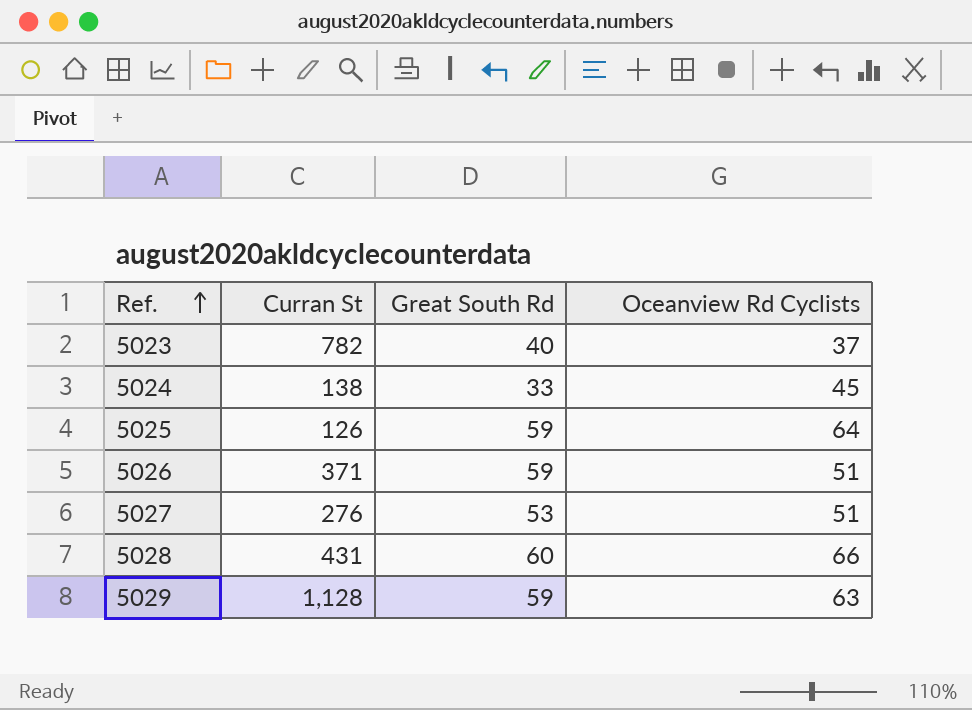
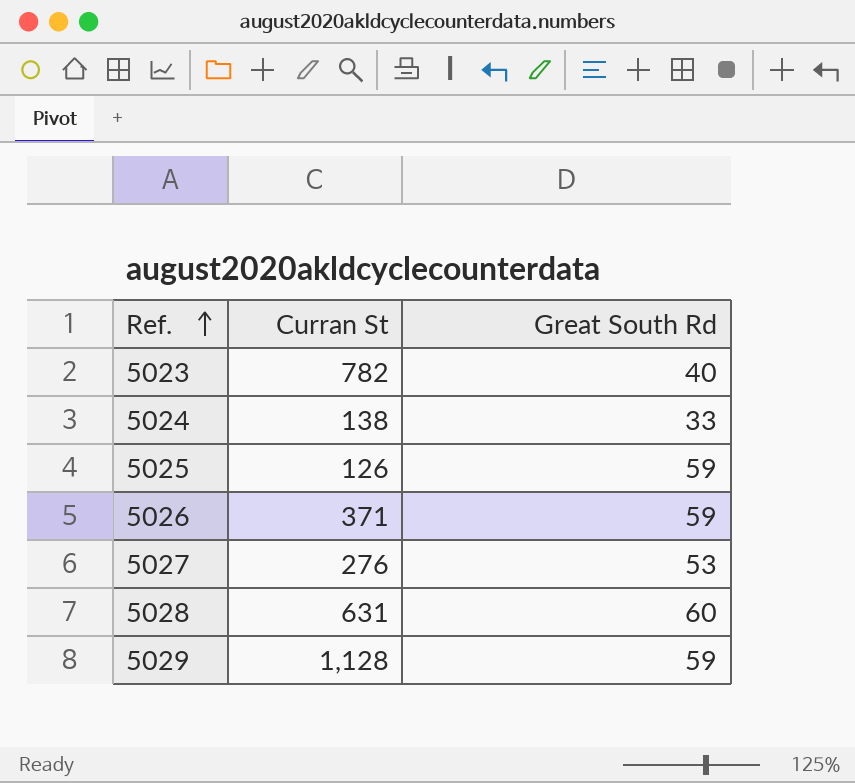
column Oceanview Rd Cyclists | position: 4 -> none
5028 | Curran St: 431 -> 631

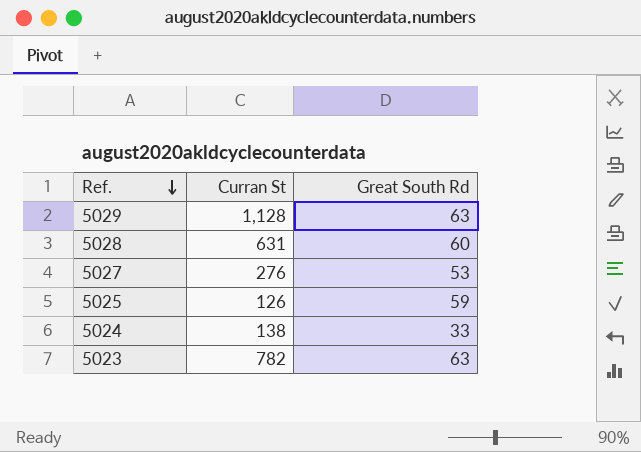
row order: Ref. ascending -> Ref. descending
row 5026: 371 | 59 -> none
5029 | Great South Rd: 59 -> 63
5023 | Great South Rd: 40 -> 63

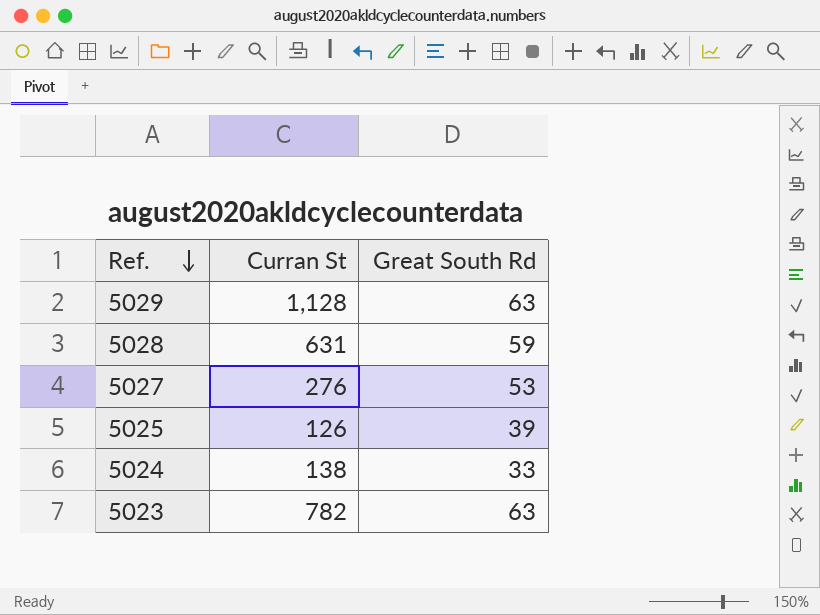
5028 | Great South Rd: 60 -> 59
5025 | Great South Rd: 59 -> 39

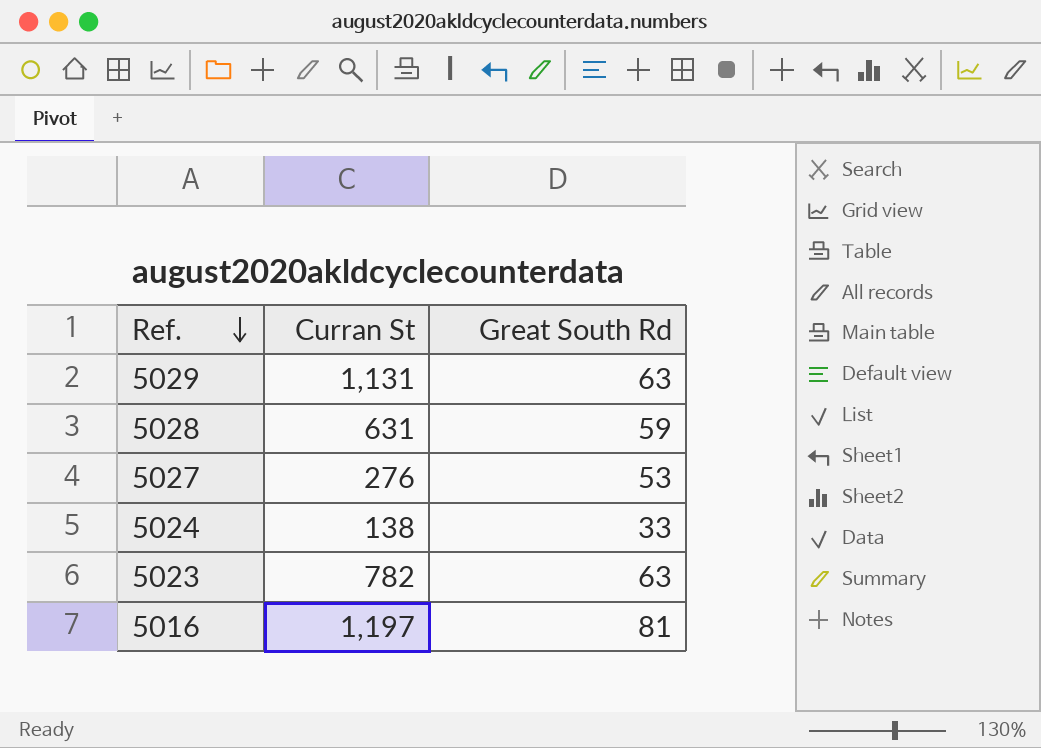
row 5025: 126 | 39 -> none
5029 | Curran St: 1,128 -> 1,131
row 5016: none -> 1,197 | 81

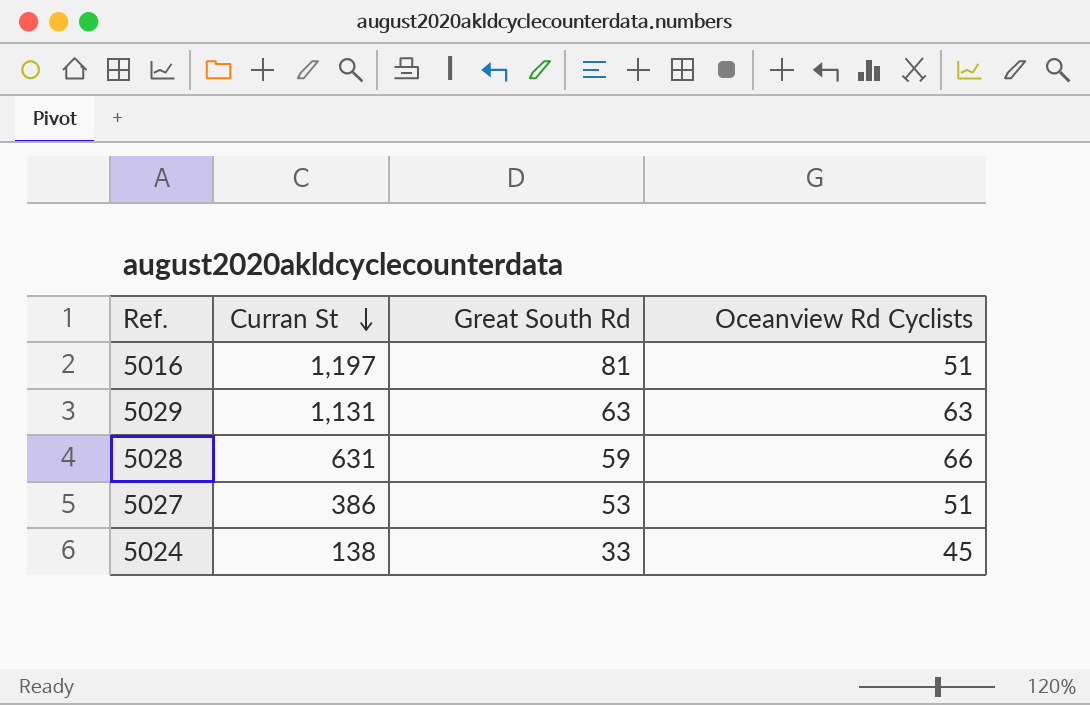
row order: Ref. descending -> Curran St descending
column Oceanview Rd Cyclists | position: none -> 4
row 5023: 782 | 63 -> none
5027 | Curran St: 276 -> 386

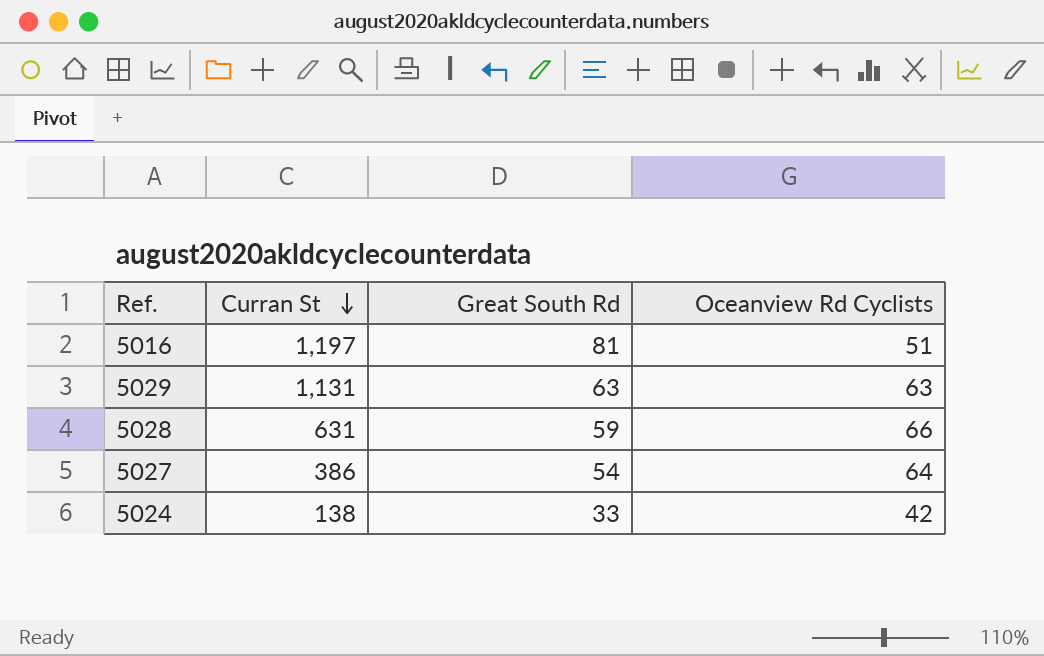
5027 | Great South Rd: 53 -> 54
5027 | Oceanview Rd Cyclists: 51 -> 64
5024 | Oceanview Rd Cyclists: 45 -> 42

